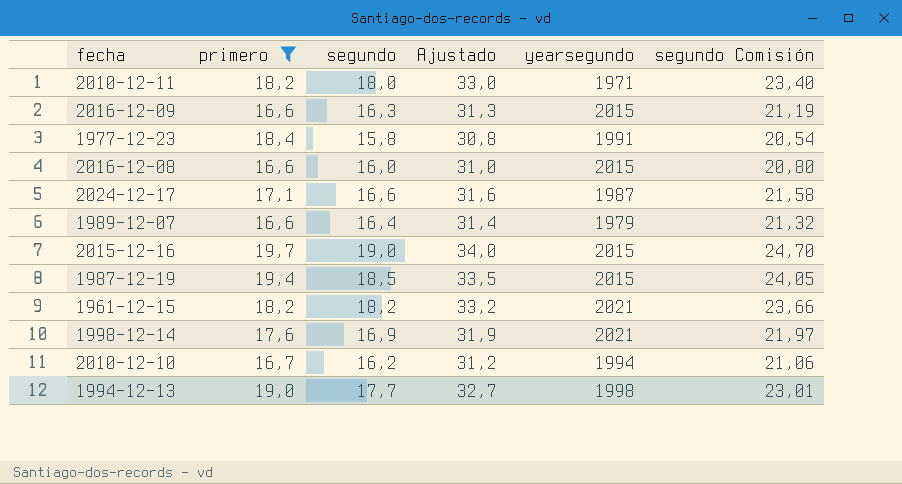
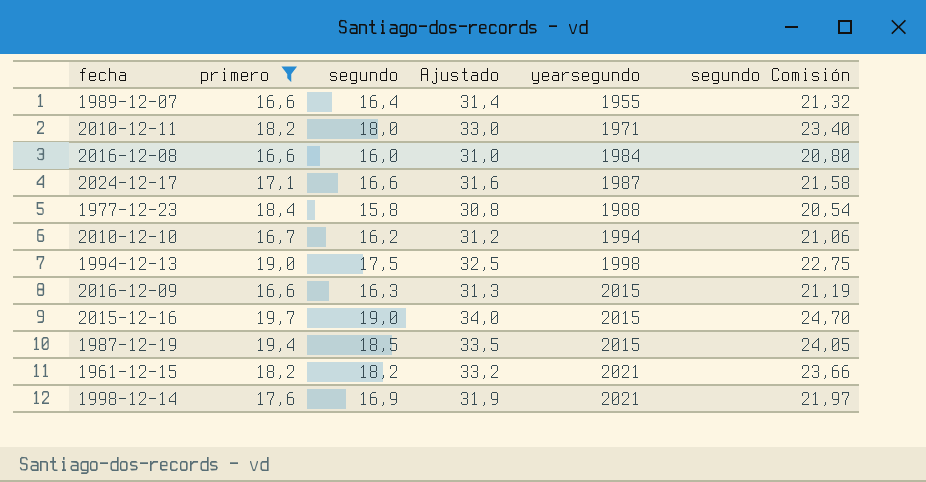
row order: none -> yearsegundo ascending
1989-12-07 | yearsegundo: 1979 -> 1955
2016-12-08 | yearsegundo: 2015 -> 1984
1977-12-23 | yearsegundo: 1991 -> 1988
1994-12-13 | segundo: 17,7 -> 17,5
1994-12-13 | Ajustado: 32,7 -> 32,5
1994-12-13 | segundo Comisión: 23,01 -> 22,75

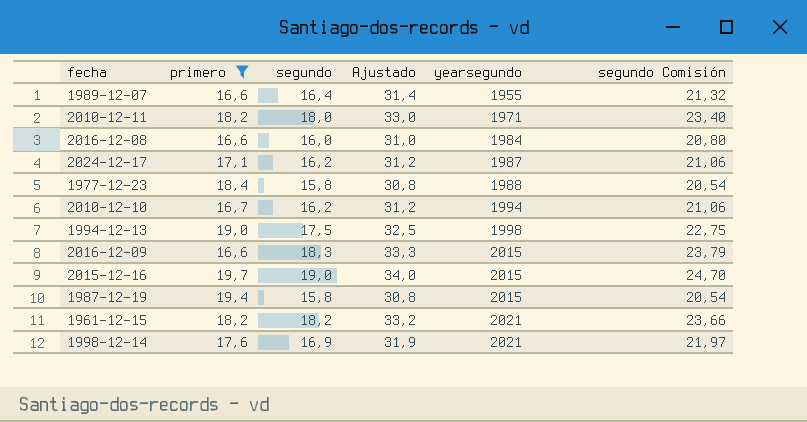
2024-12-17 | segundo: 16,6 -> 16,2
2024-12-17 | Ajustado: 31,6 -> 31,2
2024-12-17 | segundo Comisión: 21,58 -> 21,06
2016-12-09 | segundo: 16,3 -> 18,3
2016-12-09 | Ajustado: 31,3 -> 33,3
2016-12-09 | segundo Comisión: 21,19 -> 23,79
1987-12-19 | segundo: 18,5 -> 15,8
1987-12-19 | Ajustado: 33,5 -> 30,8
1987-12-19 | segundo Comisión: 24,05 -> 20,54

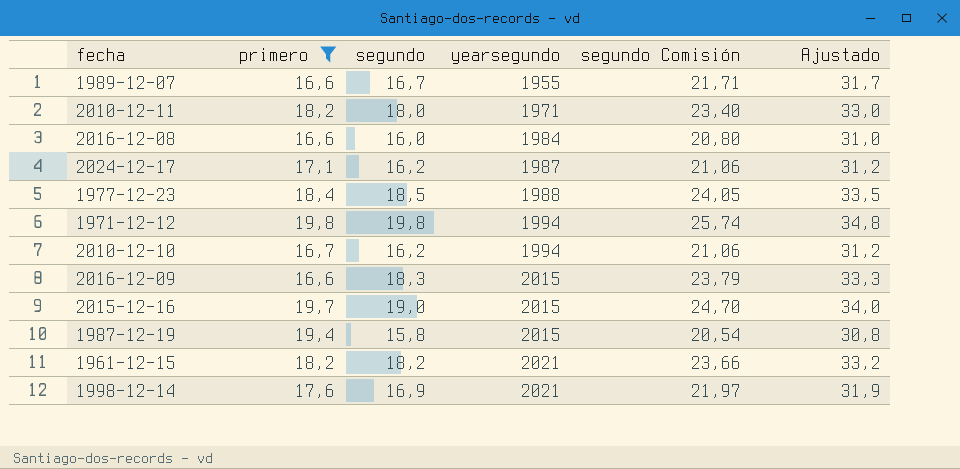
column Ajustado | position: 4 -> 6
row 1994-12-13: 19,0 | 17,5 | 32,5 | 1998 | 22,75 -> none
1989-12-07 | segundo: 16,4 -> 16,7
1989-12-07 | segundo Comisión: 21,32 -> 21,71
1989-12-07 | Ajustado: 31,4 -> 31,7
1977-12-23 | segundo: 15,8 -> 18,5
1977-12-23 | segundo Comisión: 20,54 -> 24,05
1977-12-23 | Ajustado: 30,8 -> 33,5
row 1971-12-12: none -> 19,8 | 19,8 | 1994 | 25,74 | 34,8

